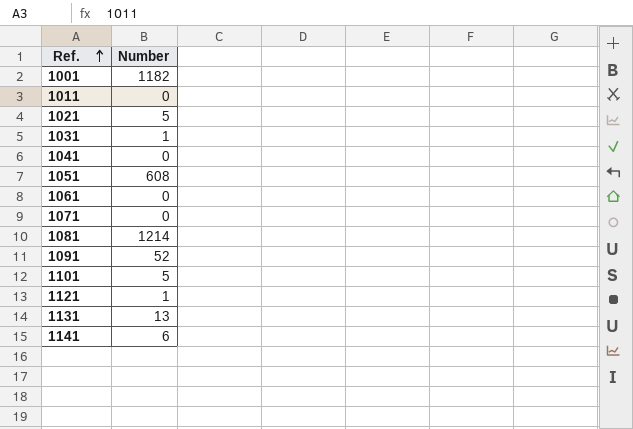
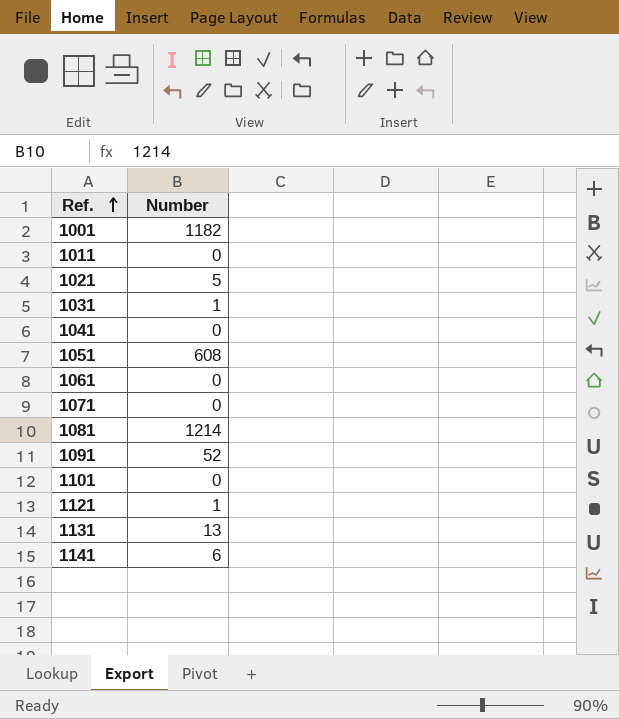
1101 | Number: 5 -> 0

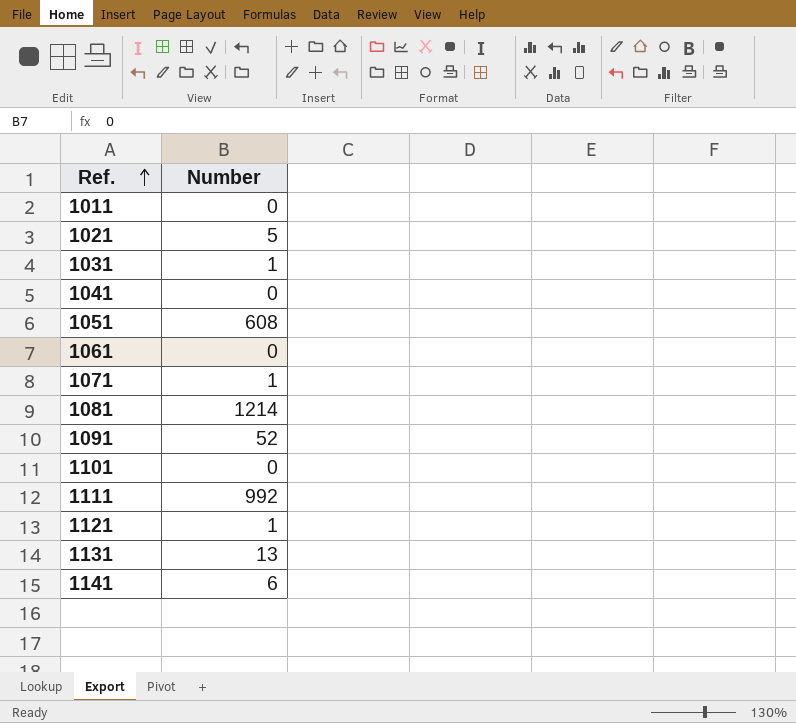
row 1001: 1182 -> none
1071 | Number: 0 -> 1
row 1111: none -> 992

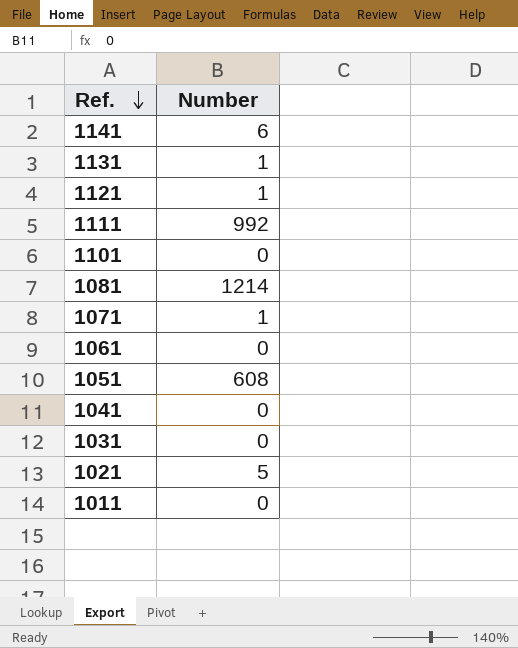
row order: Ref. ascending -> Ref. descending
row 1091: 52 -> none
1131 | Number: 13 -> 1
1031 | Number: 1 -> 0

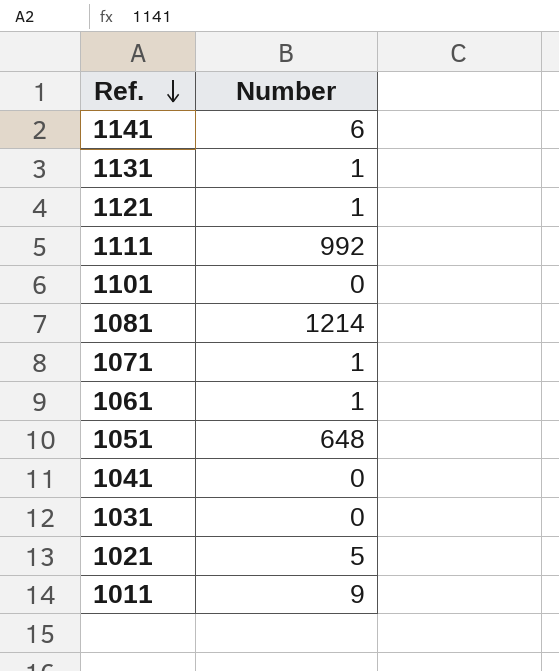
1061 | Number: 0 -> 1
1051 | Number: 608 -> 648
1011 | Number: 0 -> 9

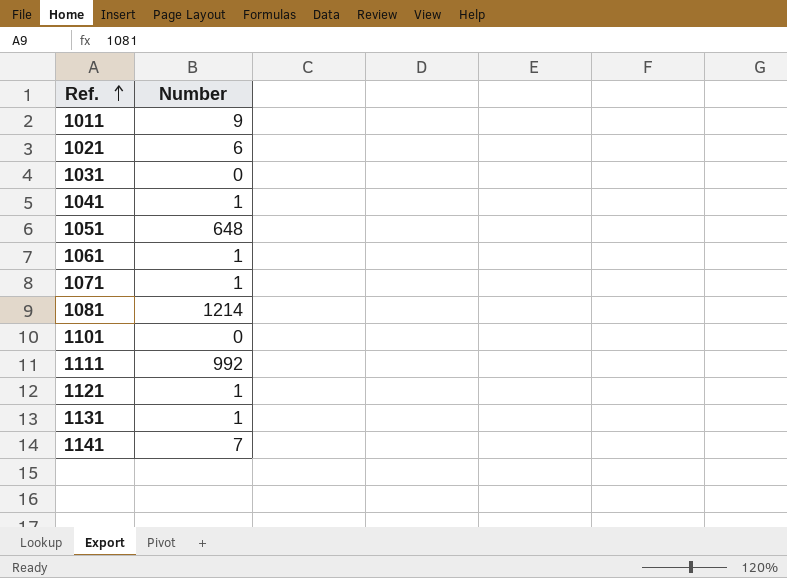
row order: Ref. descending -> Ref. ascending
1021 | Number: 5 -> 6
1041 | Number: 0 -> 1
1141 | Number: 6 -> 7

